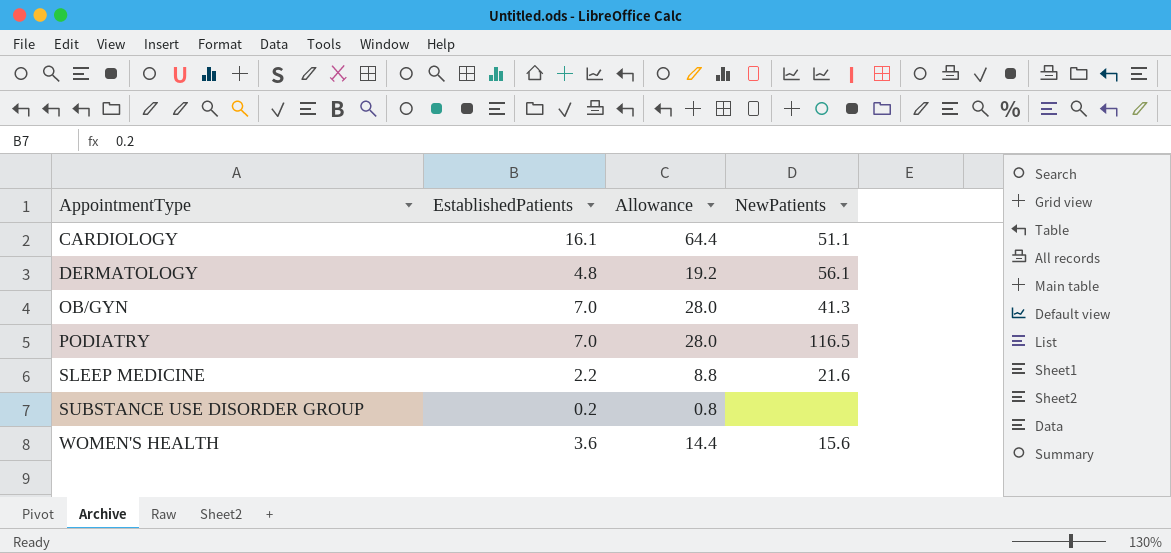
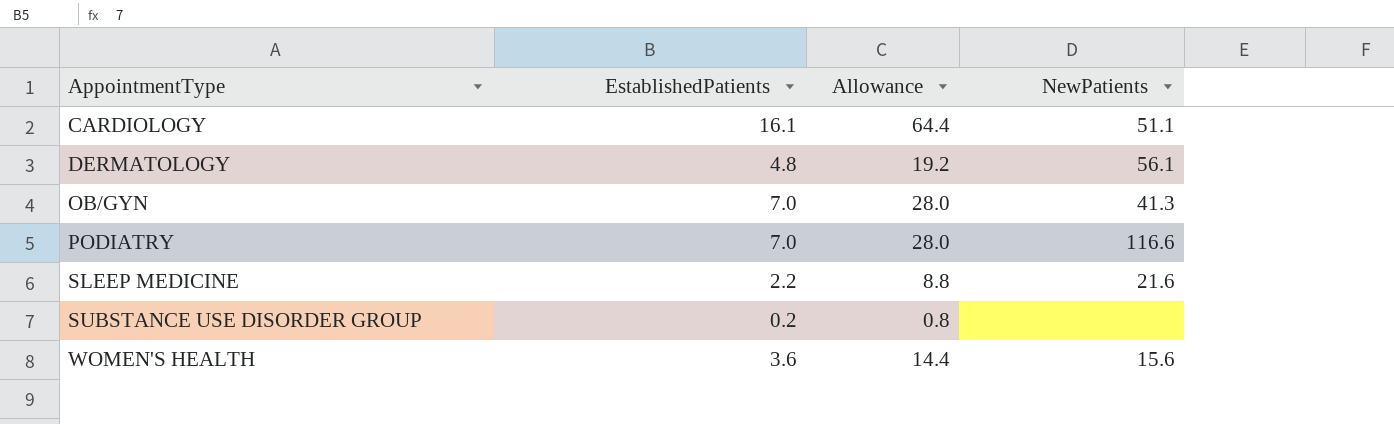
PODIATRY | NewPatients: 116.5 -> 116.6

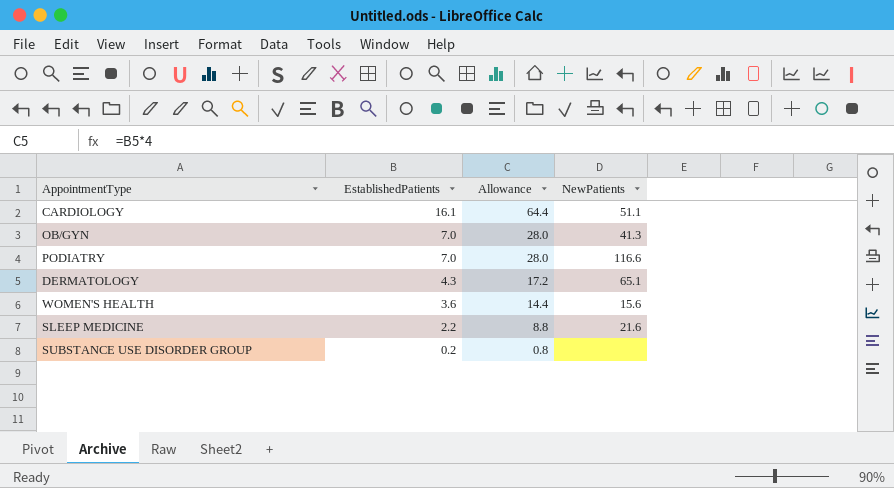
row order: AppointmentType ascending -> EstablishedPatients descending
DERMATOLOGY | EstablishedPatients: 4.8 -> 4.3
DERMATOLOGY | Allowance: 19.2 -> 17.2
DERMATOLOGY | NewPatients: 56.1 -> 65.1

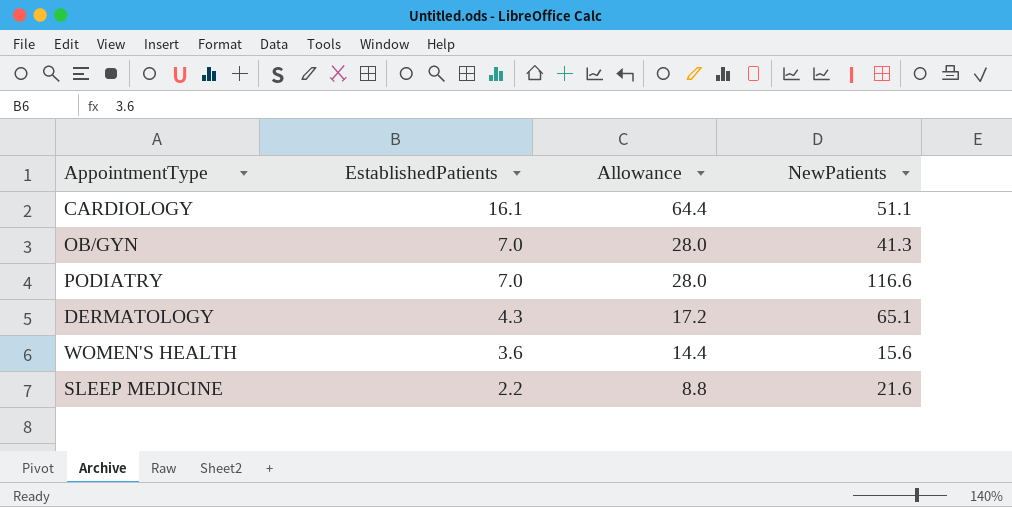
row SUBSTANCE USE DISORDER GROUP: 0.2 | 0.8 | none -> none

